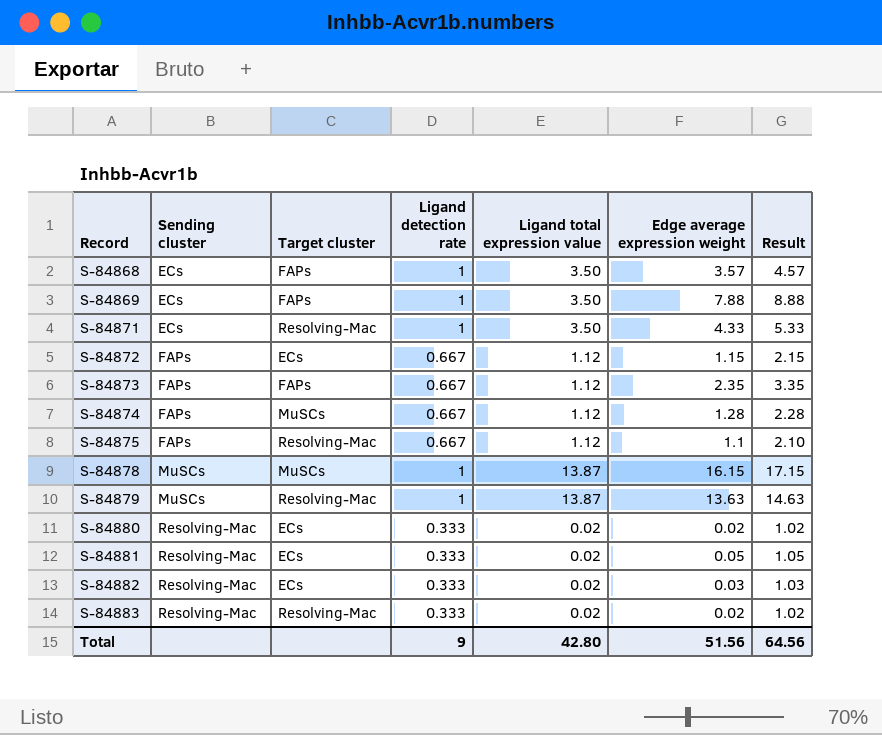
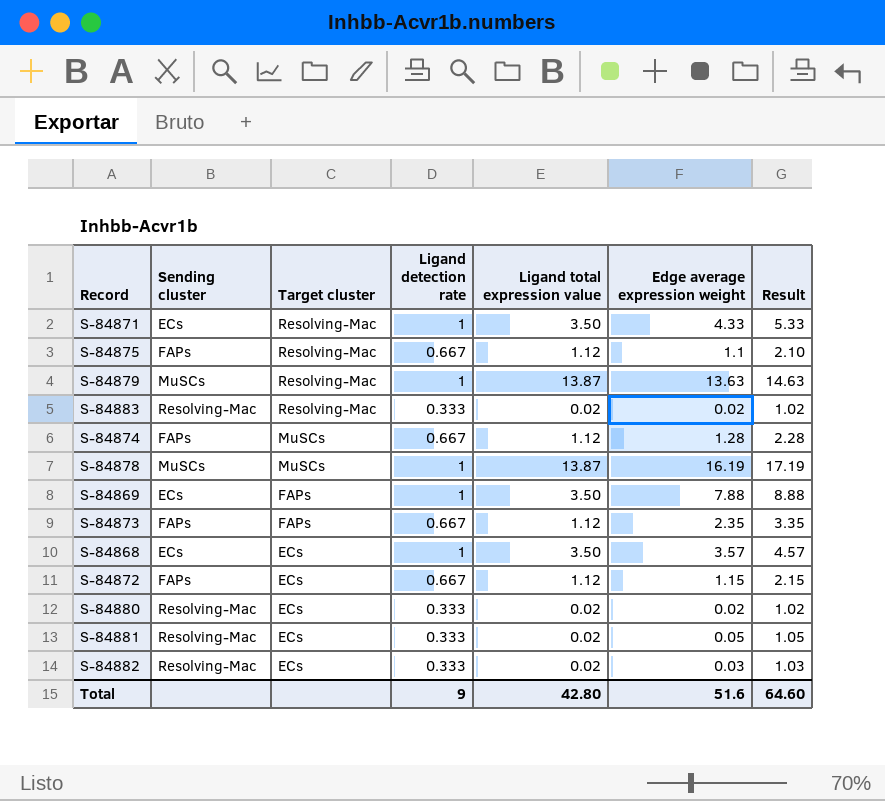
row order: Record ascending -> Target cluster descending
S-84878 | Edge average expression weight: 16.15 -> 16.19
S-84878 | Result: 17.15 -> 17.19
S-84868 | Target cluster: FAPs -> ECs
Total | Edge average expression weight: 51.56 -> 51.6
Total | Result: 64.56 -> 64.60

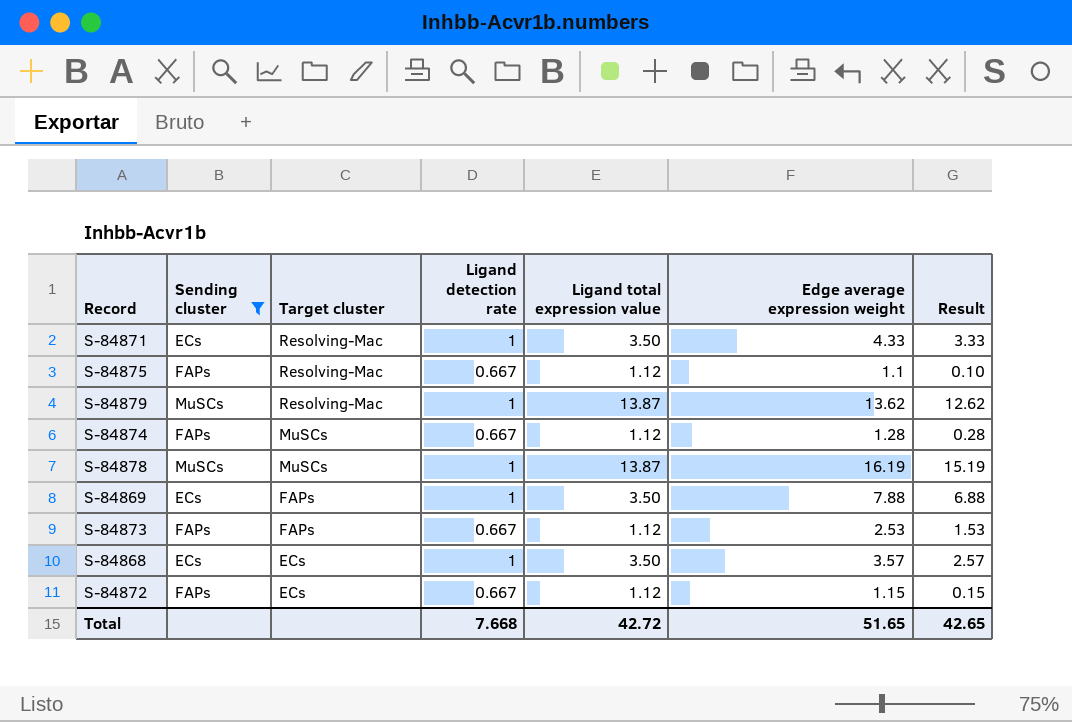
filter: none -> Sending cluster != Resolving-Mac
column Result | formula: [Edge average expression weight] + 1 -> [Edge average expression weight] - 1
S-84879 | Edge average expression weight: 13.63 -> 13.62
S-84873 | Edge average expression weight: 2.35 -> 2.53
Total | Ligand detection rate: 9 -> 7.668
Total | Ligand total expression value: 42.80 -> 42.72
Total | Edge average expression weight: 51.6 -> 51.65
Total | Result: 64.60 -> 42.65

